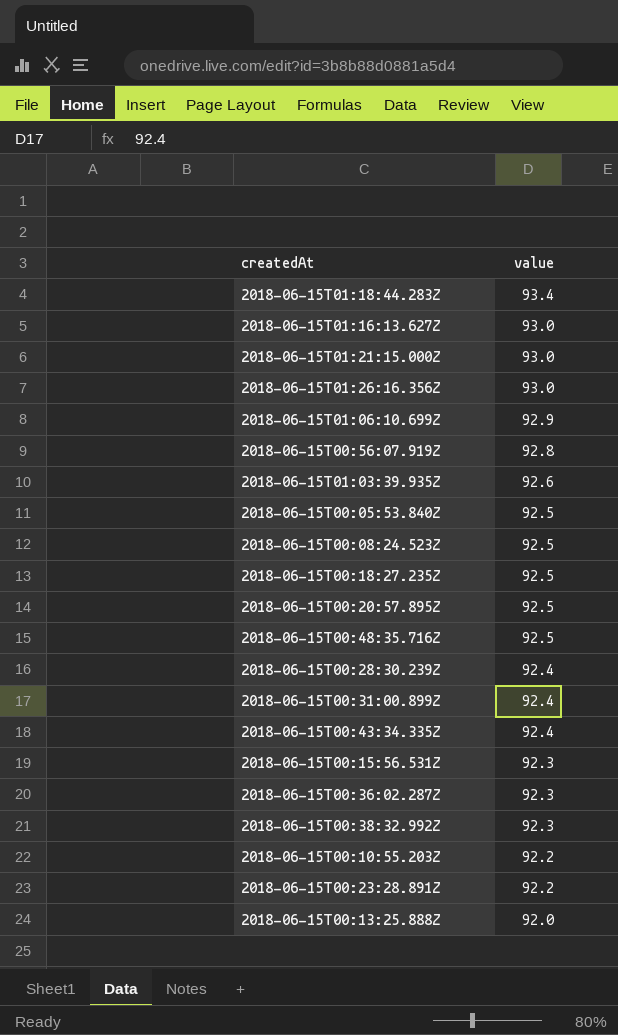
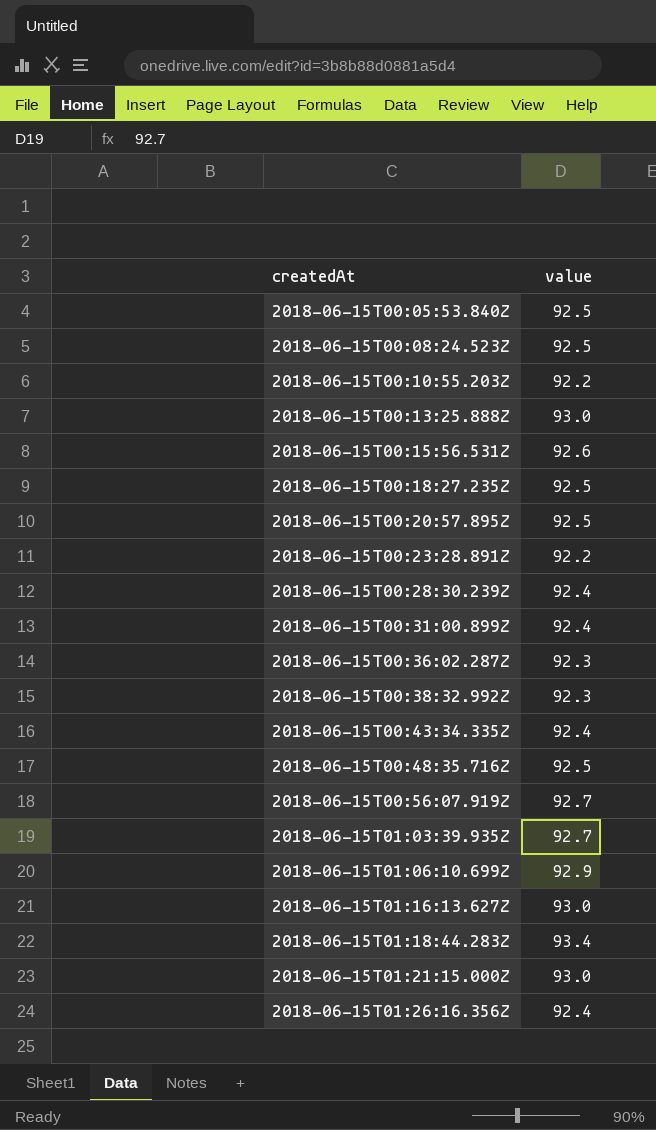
row order: value descending -> createdAt ascending
2018-06-15T00:13:25.888Z | value: 92.0 -> 93.0
2018-06-15T00:15:56.531Z | value: 92.3 -> 92.6
2018-06-15T00:56:07.919Z | value: 92.8 -> 92.7
2018-06-15T01:03:39.935Z | value: 92.6 -> 92.7
2018-06-15T01:26:16.356Z | value: 93.0 -> 92.4

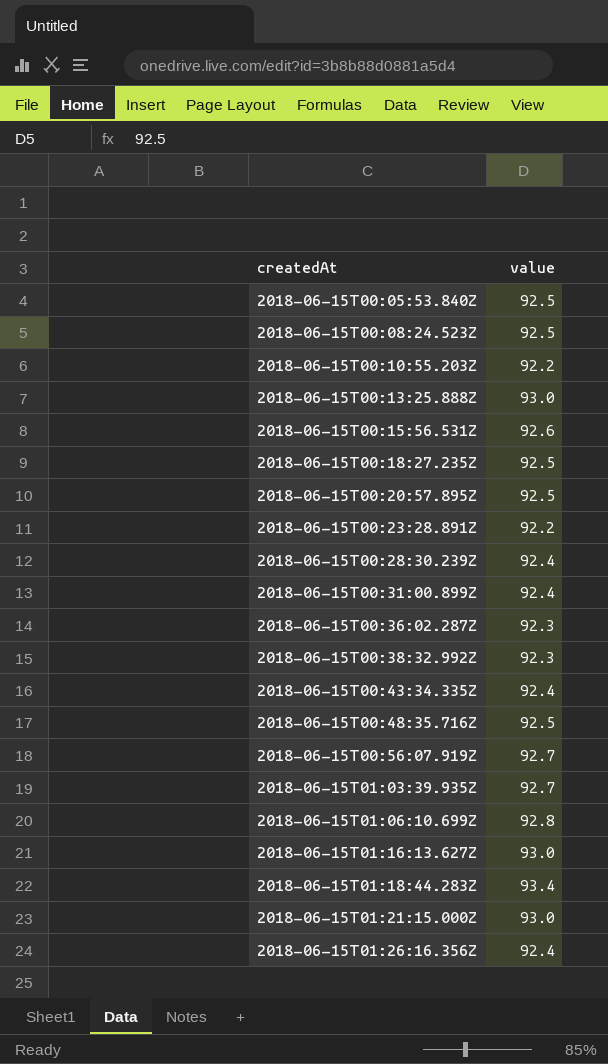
2018-06-15T01:06:10.699Z | value: 92.9 -> 92.8

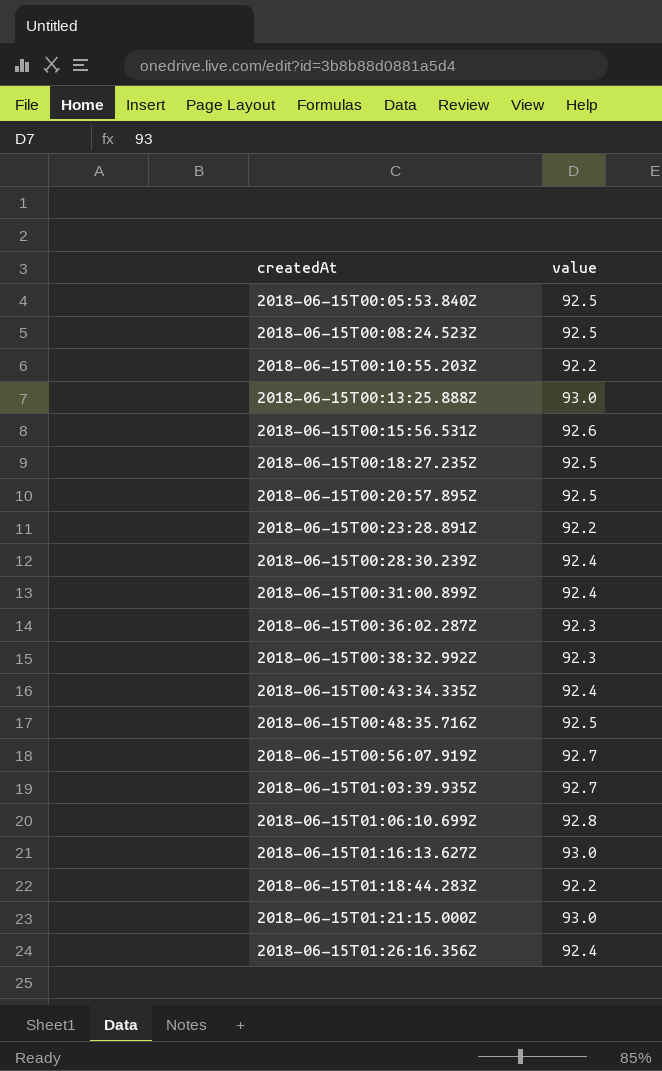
2018-06-15T01:18:44.283Z | value: 93.4 -> 92.2

